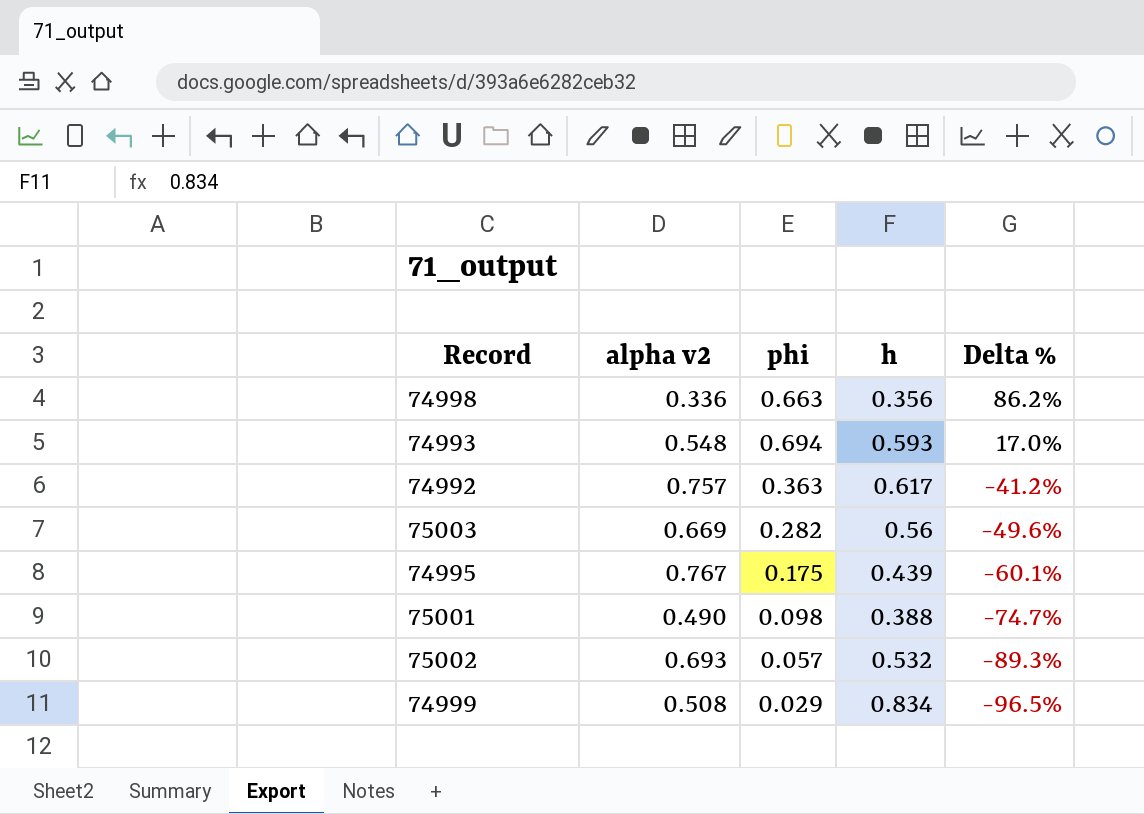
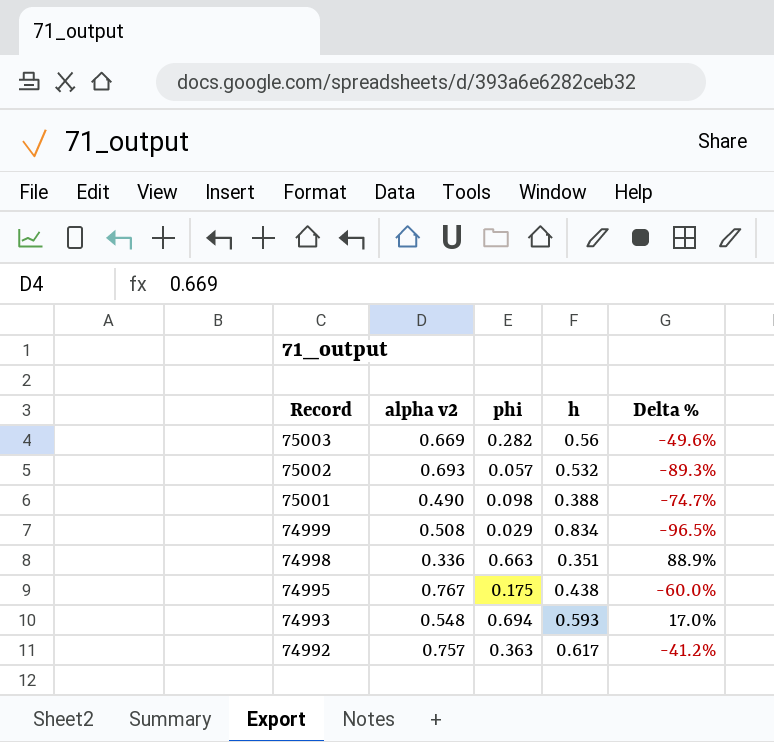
row order: Delta % descending -> Record descending
74998 | h: 0.356 -> 0.351
74998 | Delta %: 86.2% -> 88.9%
74995 | h: 0.439 -> 0.438
74995 | Delta %: -60.1% -> -60.0%

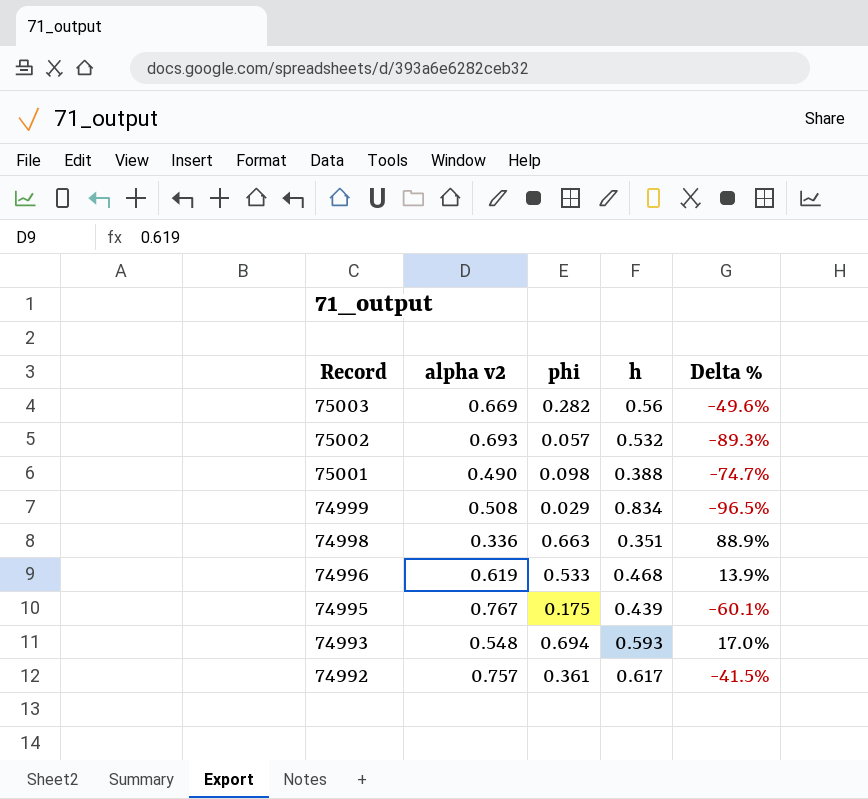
row 74996: none -> 0.619 | 0.533 | 0.468 | 13.9%
74995 | h: 0.438 -> 0.439
74995 | Delta %: -60.0% -> -60.1%
74992 | phi: 0.363 -> 0.361
74992 | Delta %: -41.2% -> -41.5%

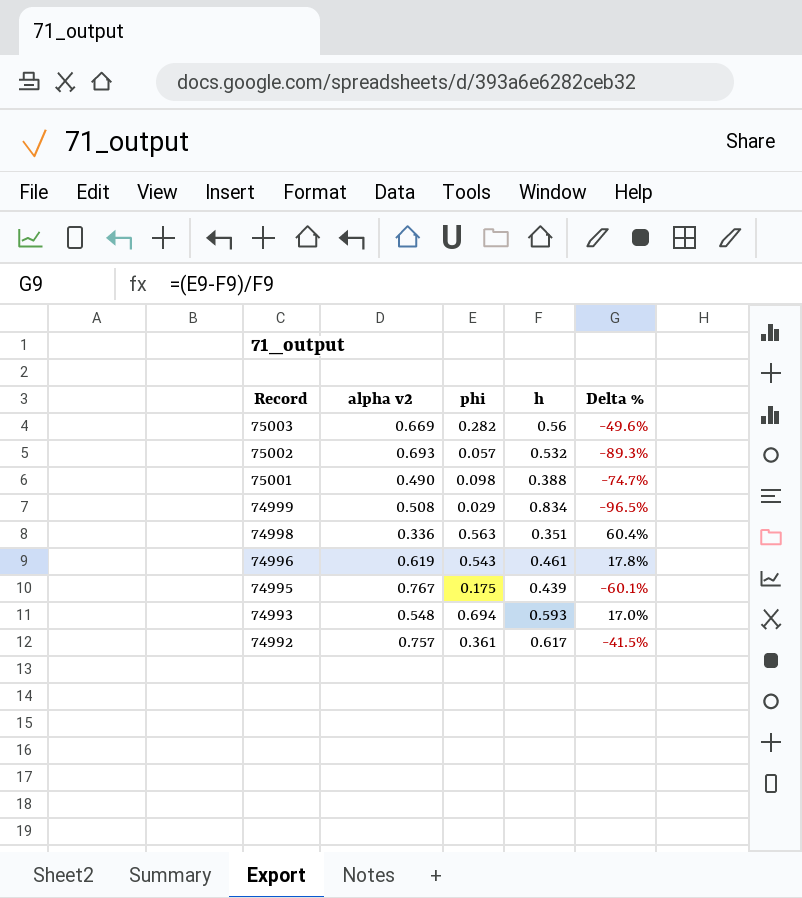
74998 | phi: 0.663 -> 0.563
74998 | Delta %: 88.9% -> 60.4%
74996 | phi: 0.533 -> 0.543
74996 | h: 0.468 -> 0.461
74996 | Delta %: 13.9% -> 17.8%

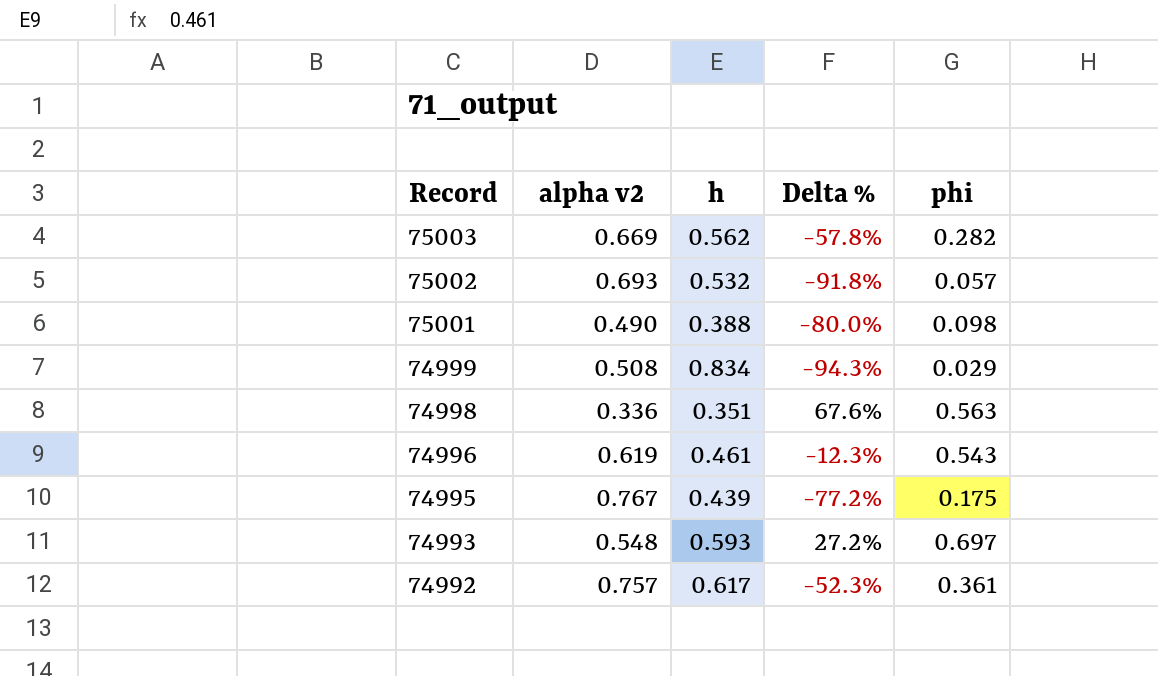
column Delta % | formula: ([phi] - [h]) / [h] -> ([phi] - [alpha v2]) / [alpha v2]
column phi | position: 3 -> 5
75003 | h: 0.56 -> 0.562
74993 | phi: 0.694 -> 0.697

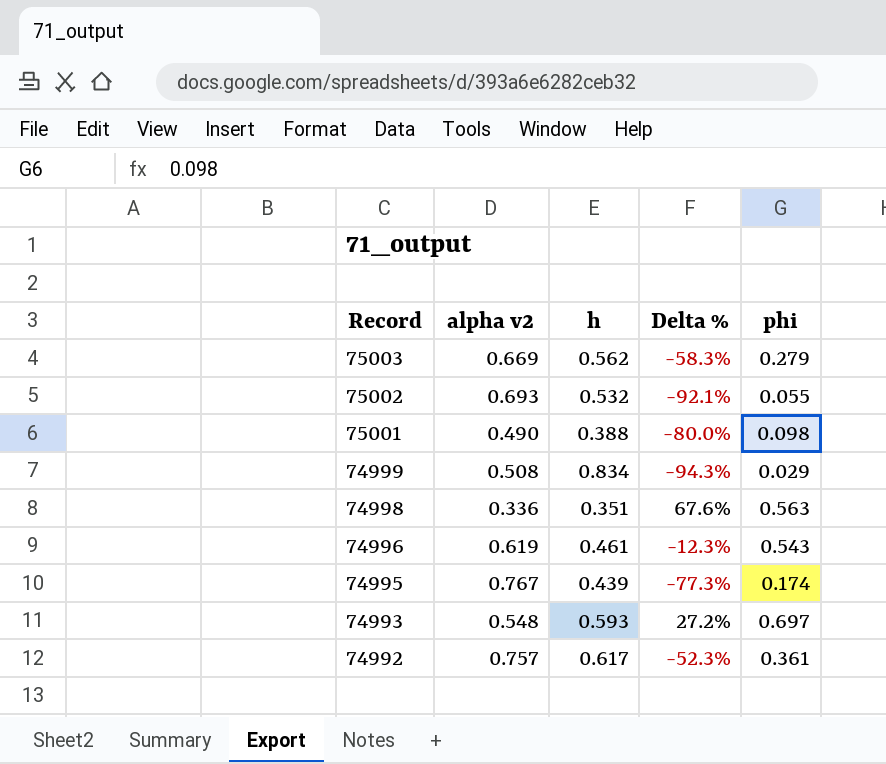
75003 | Delta %: -57.8% -> -58.3%
75003 | phi: 0.282 -> 0.279
75002 | Delta %: -91.8% -> -92.1%
75002 | phi: 0.057 -> 0.055
74995 | Delta %: -77.2% -> -77.3%
74995 | phi: 0.175 -> 0.174

